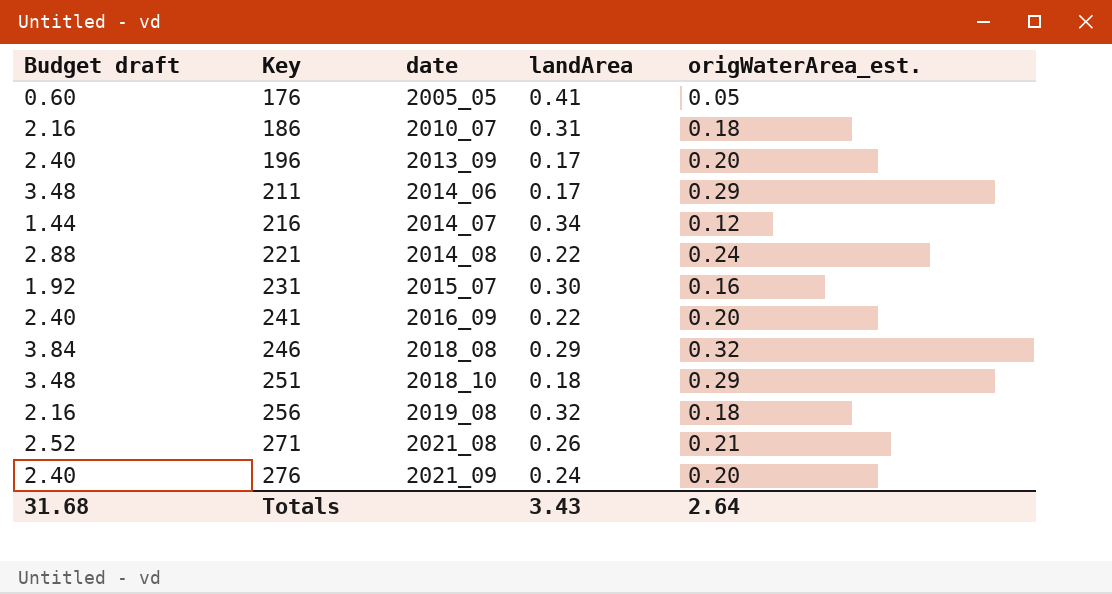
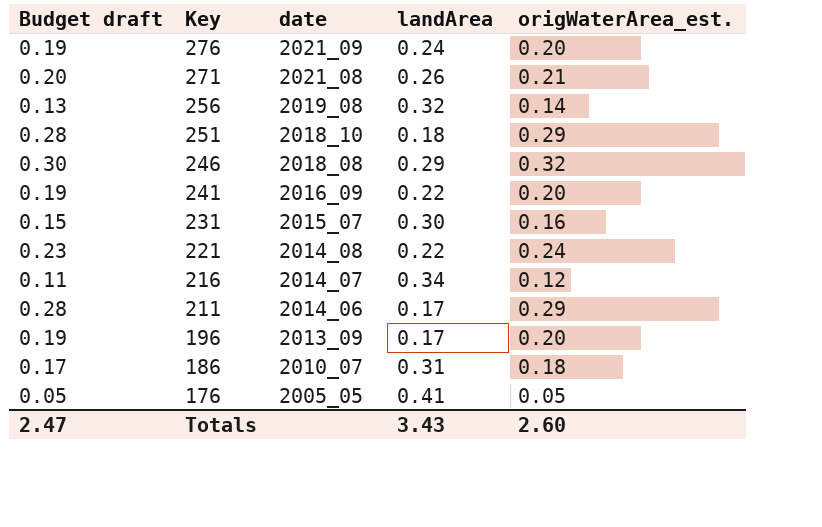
row order: Key ascending -> Key descending
column Budget draft | formula: [origWaterArea_est.] * 12 -> [origWaterArea_est.] * 0.95
256 | origWaterArea_est.: 0.18 -> 0.14
Totals | Budget draft: 31.68 -> 2.47
Totals | origWaterArea_est.: 2.64 -> 2.60

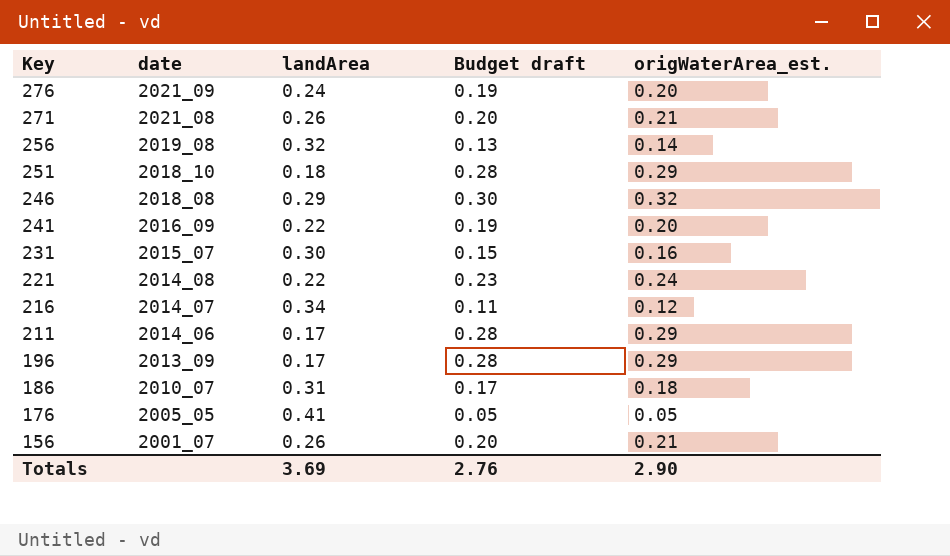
column Budget draft | position: 1 -> 4
196 | Budget draft: 0.19 -> 0.28
196 | origWaterArea_est.: 0.20 -> 0.29
row 156: none -> 2001_07 | 0.26 | 0.20 | 0.21
Totals | landArea: 3.43 -> 3.69
Totals | Budget draft: 2.47 -> 2.76
Totals | origWaterArea_est.: 2.60 -> 2.90

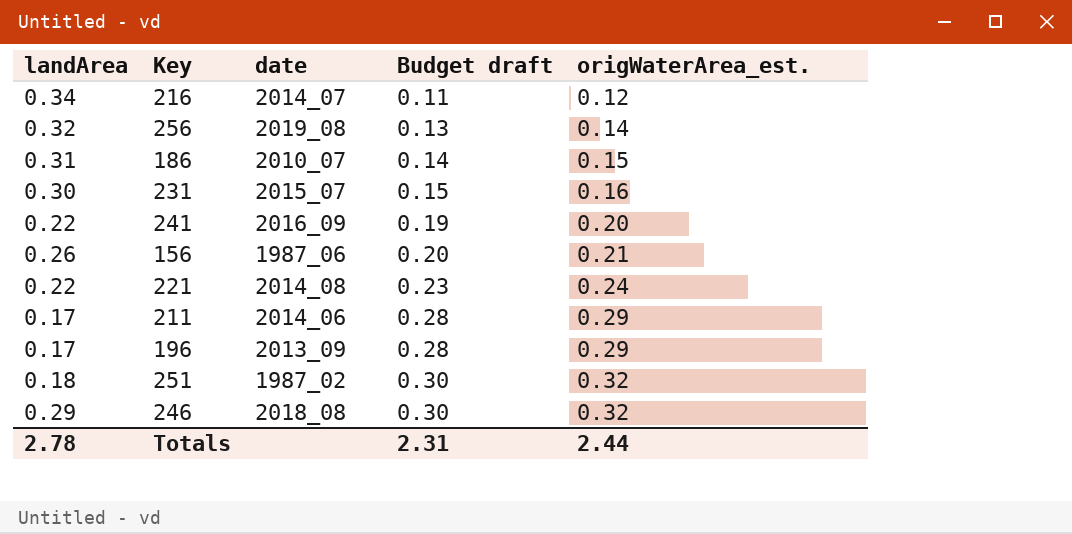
row order: Key descending -> Budget draft ascending
column landArea | position: 3 -> 1
row 276: 2021_09 | 0.24 | 0.19 | 0.20 -> none
row 271: 2021_08 | 0.26 | 0.20 | 0.21 -> none
row 176: 2005_05 | 0.41 | 0.05 | 0.05 -> none
186 | Budget draft: 0.17 -> 0.14
186 | origWaterArea_est.: 0.18 -> 0.15
156 | date: 2001_07 -> 1987_06
251 | date: 2018_10 -> 1987_02
251 | Budget draft: 0.28 -> 0.30
251 | origWaterArea_est.: 0.29 -> 0.32
Totals | landArea: 3.69 -> 2.78
Totals | Budget draft: 2.76 -> 2.31
Totals | origWaterArea_est.: 2.90 -> 2.44

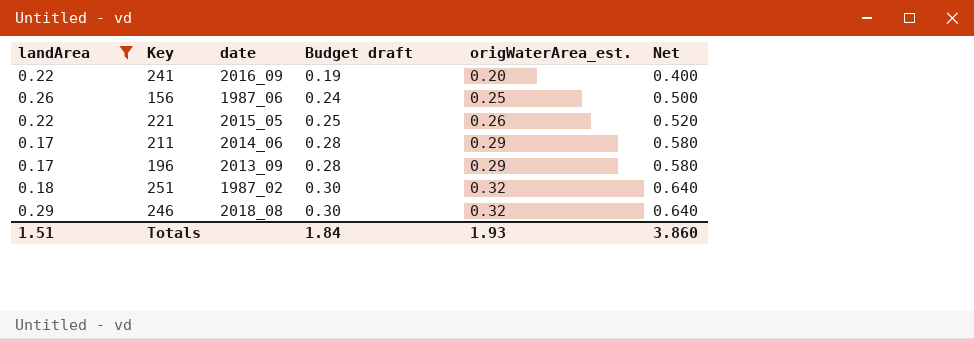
filter: none -> landArea <= 0.29
column Net | formula: none -> [origWaterArea_est.] * 2
156 | Budget draft: 0.20 -> 0.24
156 | origWaterArea_est.: 0.21 -> 0.25
221 | date: 2014_08 -> 2015_05
221 | Budget draft: 0.23 -> 0.25
221 | origWaterArea_est.: 0.24 -> 0.26
Totals | landArea: 2.78 -> 1.51
Totals | Budget draft: 2.31 -> 1.84
Totals | origWaterArea_est.: 2.44 -> 1.93

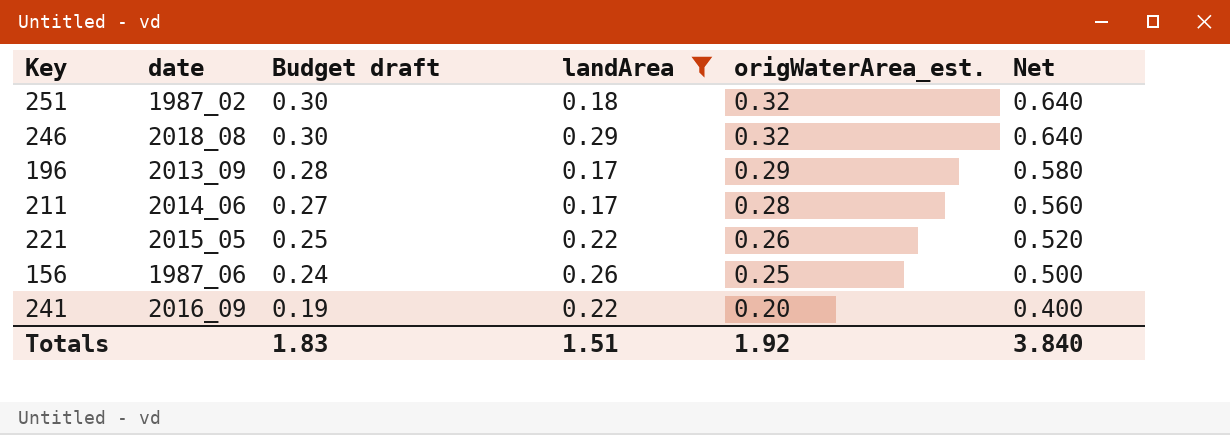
row order: Budget draft ascending -> Budget draft descending
column landArea | position: 1 -> 4
211 | Budget draft: 0.28 -> 0.27
211 | origWaterArea_est.: 0.29 -> 0.28
211 | Net: 0.580 -> 0.560
Totals | Budget draft: 1.84 -> 1.83
Totals | origWaterArea_est.: 1.93 -> 1.92
Totals | Net: 3.860 -> 3.840

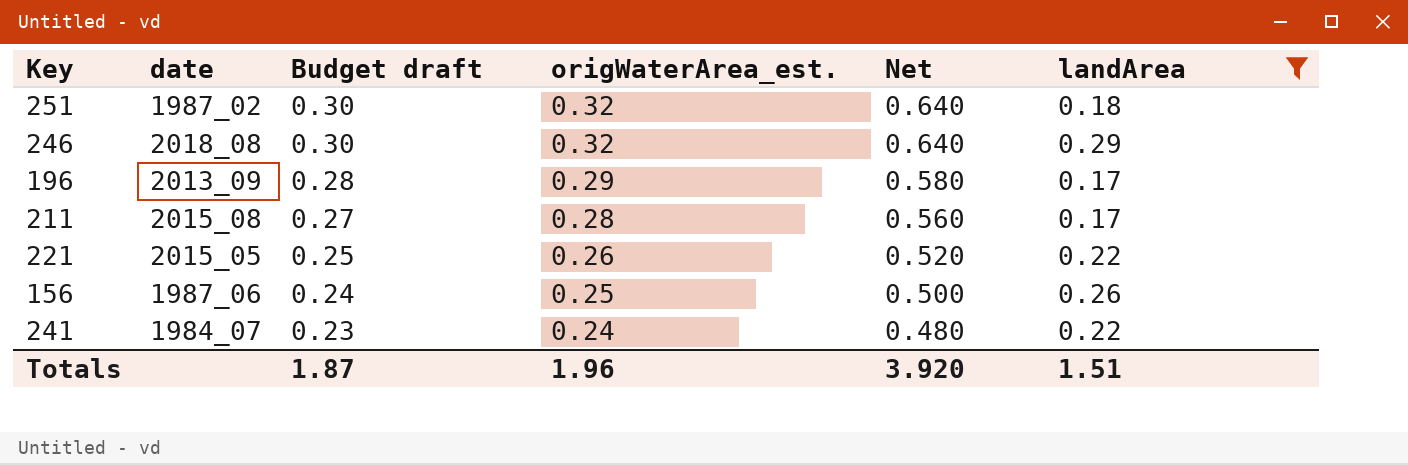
column landArea | position: 4 -> 6
211 | date: 2014_06 -> 2015_08
241 | date: 2016_09 -> 1984_07
241 | Budget draft: 0.19 -> 0.23
241 | origWaterArea_est.: 0.20 -> 0.24
241 | Net: 0.400 -> 0.480
Totals | Budget draft: 1.83 -> 1.87
Totals | origWaterArea_est.: 1.92 -> 1.96
Totals | Net: 3.840 -> 3.920

